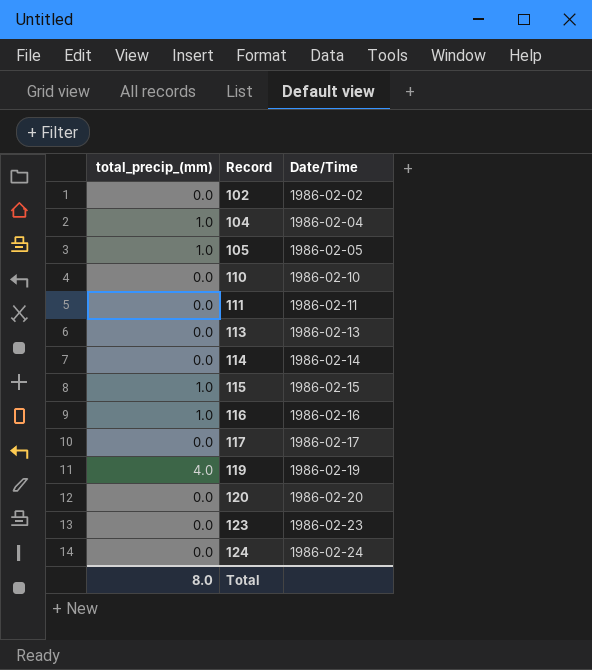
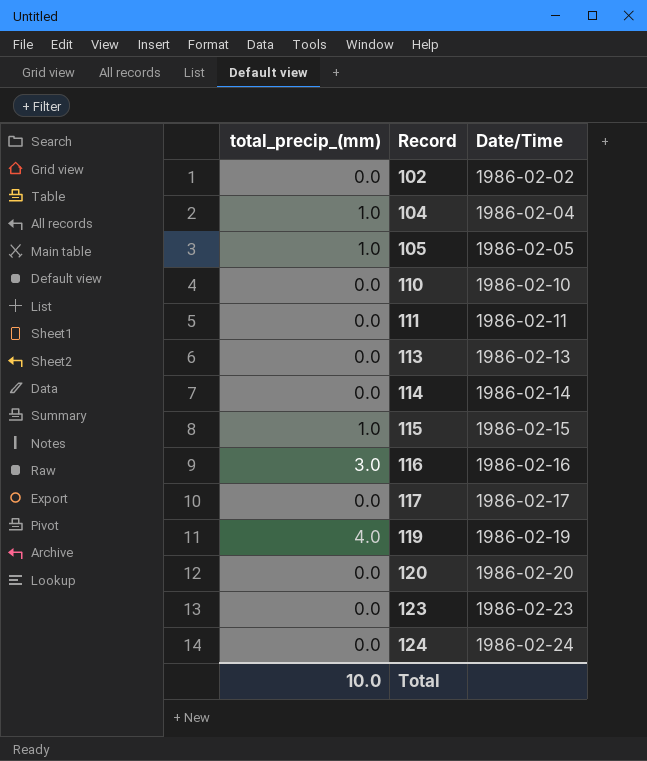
116 | total_precip_(mm): 1.0 -> 3.0
Total | total_precip_(mm): 8.0 -> 10.0

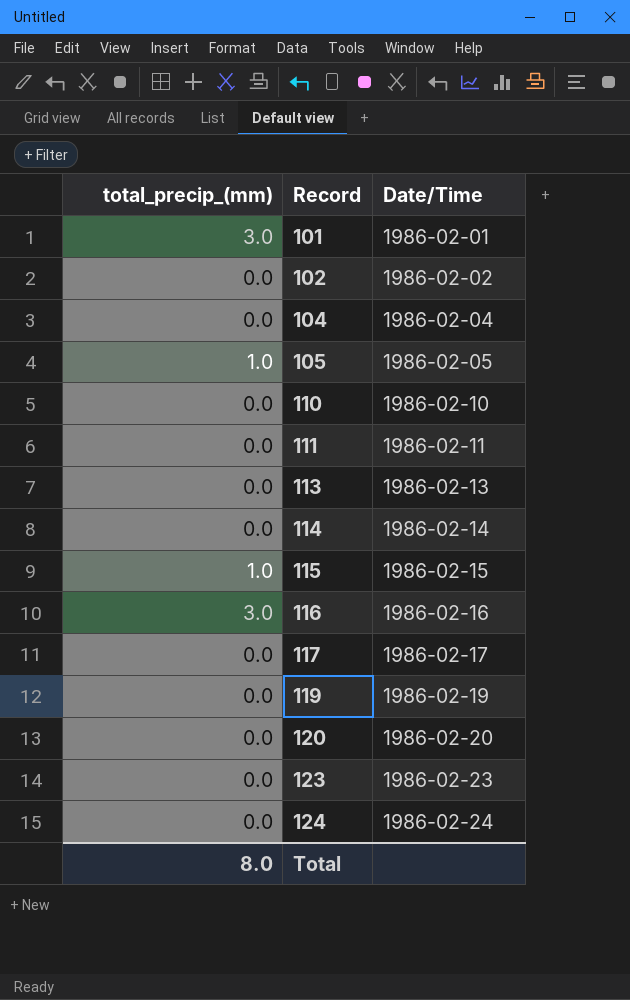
row 101: none -> 3.0 | 1986-02-01
104 | total_precip_(mm): 1.0 -> 0.0
119 | total_precip_(mm): 4.0 -> 0.0
Total | total_precip_(mm): 10.0 -> 8.0

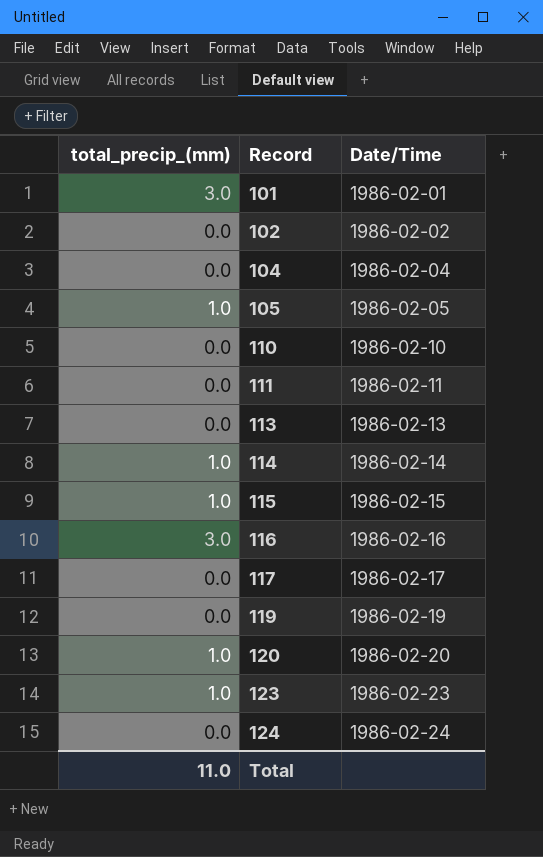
114 | total_precip_(mm): 0.0 -> 1.0
120 | total_precip_(mm): 0.0 -> 1.0
123 | total_precip_(mm): 0.0 -> 1.0
Total | total_precip_(mm): 8.0 -> 11.0

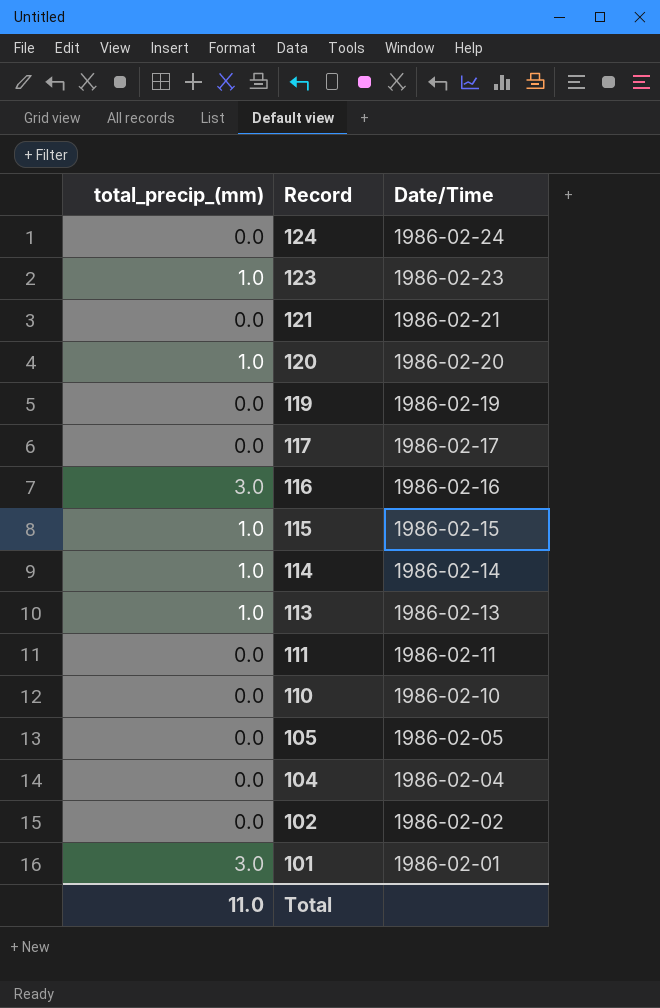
row order: Record ascending -> Record descending
row 121: none -> 0.0 | 1986-02-21
113 | total_precip_(mm): 0.0 -> 1.0
105 | total_precip_(mm): 1.0 -> 0.0

